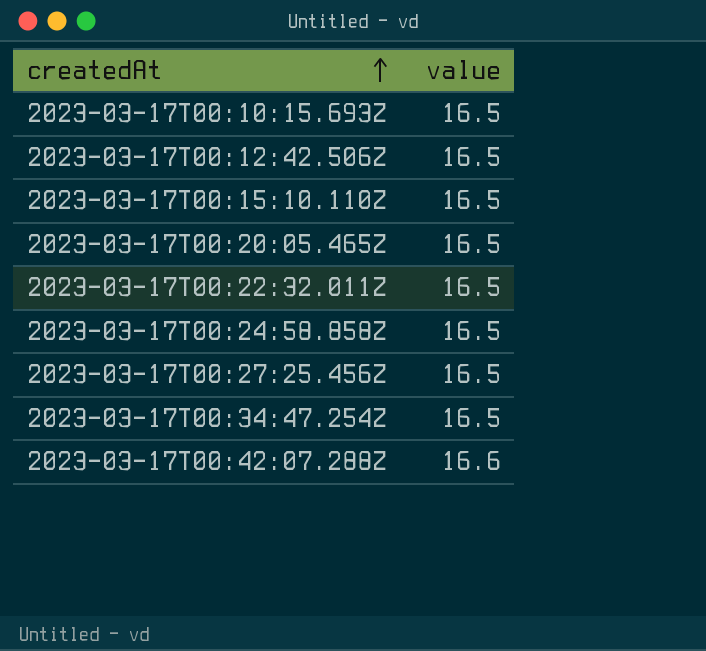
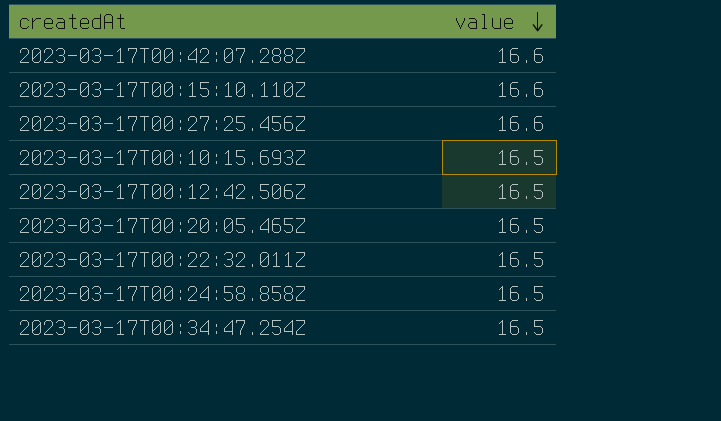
row order: createdAt ascending -> value descending
2023-03-17T00:15:10.110Z | value: 16.5 -> 16.6
2023-03-17T00:27:25.456Z | value: 16.5 -> 16.6

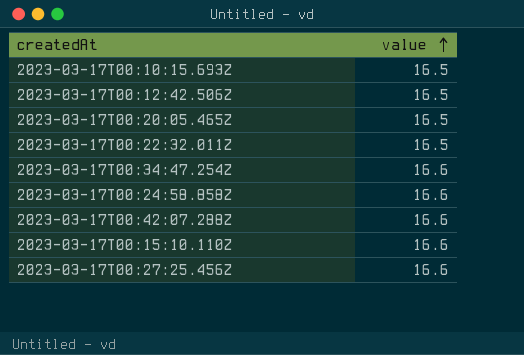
row order: value descending -> value ascending
2023-03-17T00:34:47.254Z | value: 16.5 -> 16.6
2023-03-17T00:24:58.858Z | value: 16.5 -> 16.6

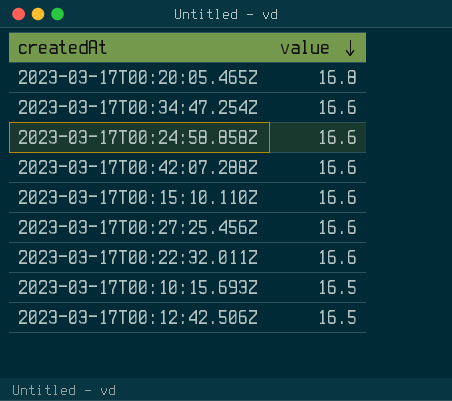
row order: value ascending -> value descending
2023-03-17T00:20:05.465Z | value: 16.5 -> 16.8
2023-03-17T00:22:32.011Z | value: 16.5 -> 16.6

